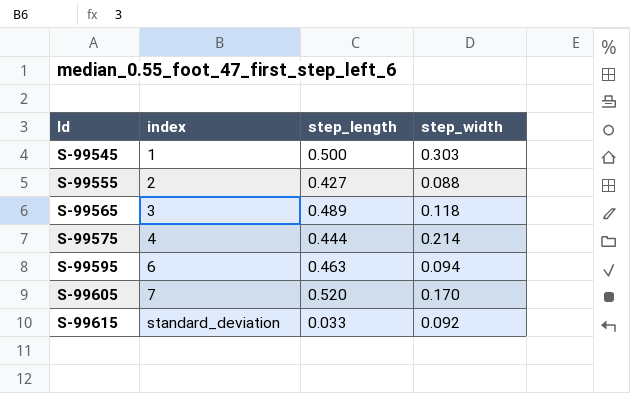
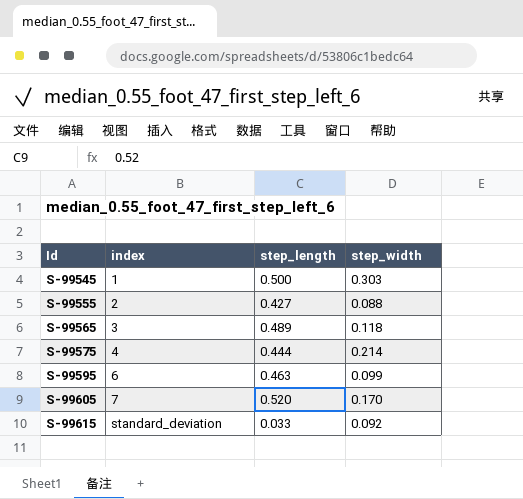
S-99595 | step_width: 0.094 -> 0.099

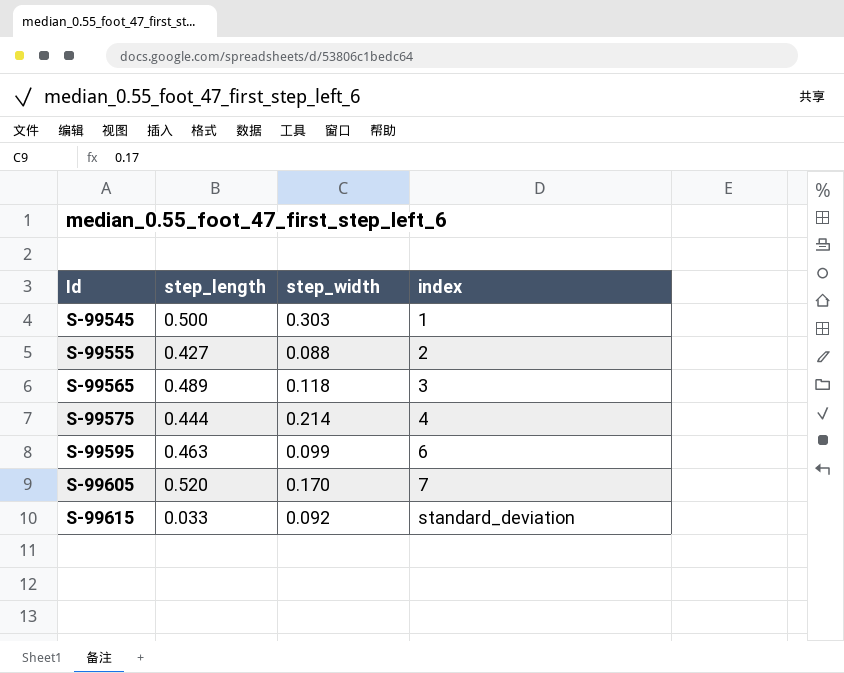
column index | position: 2 -> 4

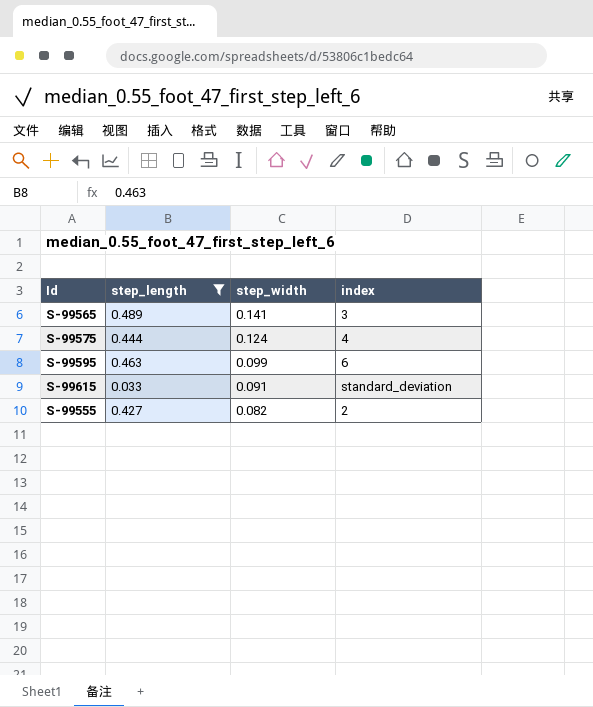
filter: none -> step_length <= 0.489
row order: Id ascending -> step_width descending
S-99565 | step_width: 0.118 -> 0.141
S-99575 | step_width: 0.214 -> 0.124
S-99615 | step_width: 0.092 -> 0.091
S-99555 | step_width: 0.088 -> 0.082

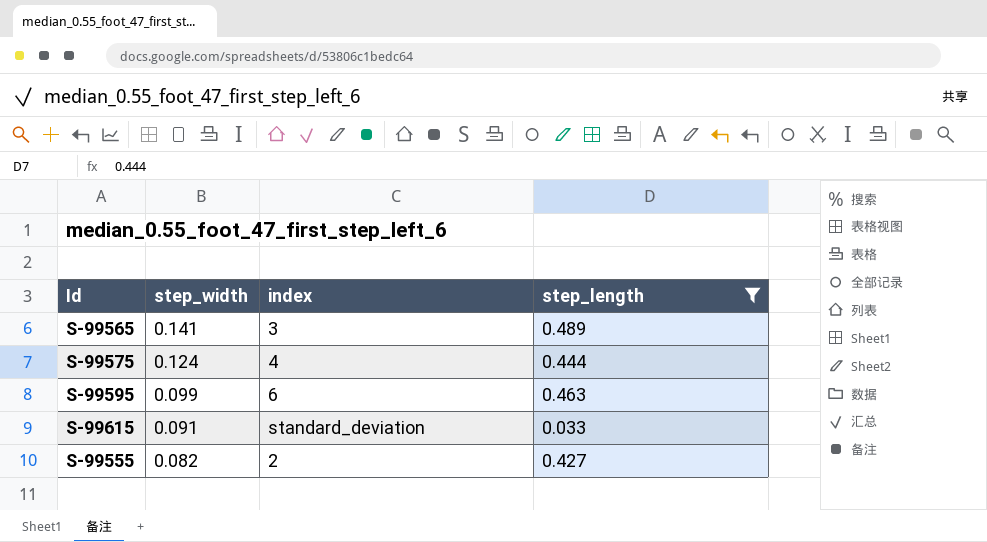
column step_length | position: 2 -> 4

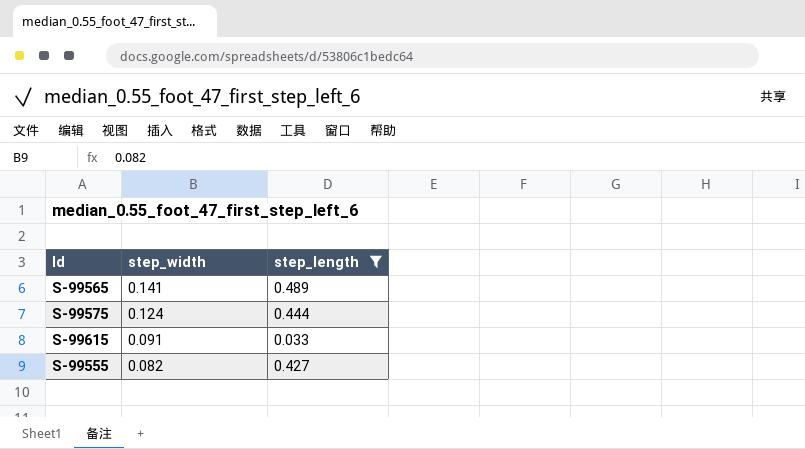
column index | position: 3 -> none
row S-99595: 0.099 | 6 | 0.463 -> none

